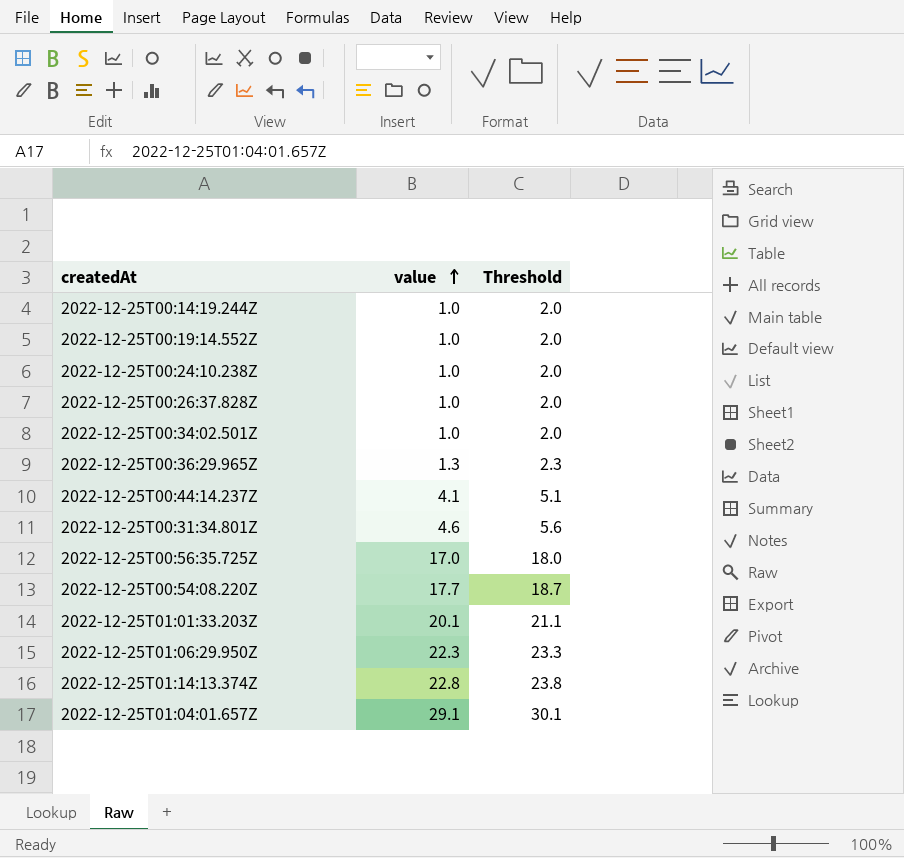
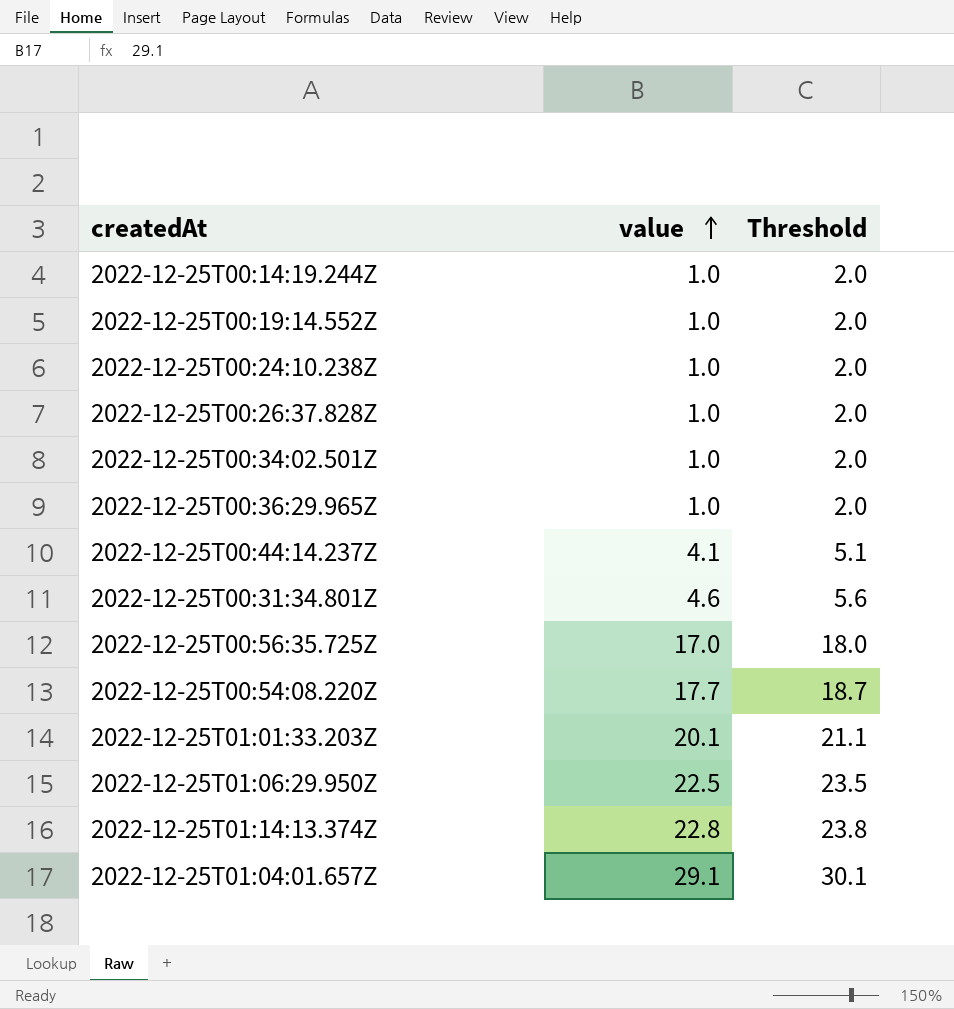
2022-12-25T00:36:29.965Z | value: 1.3 -> 1.0
2022-12-25T00:36:29.965Z | Threshold: 2.3 -> 2.0
2022-12-25T01:06:29.950Z | value: 22.3 -> 22.5
2022-12-25T01:06:29.950Z | Threshold: 23.3 -> 23.5

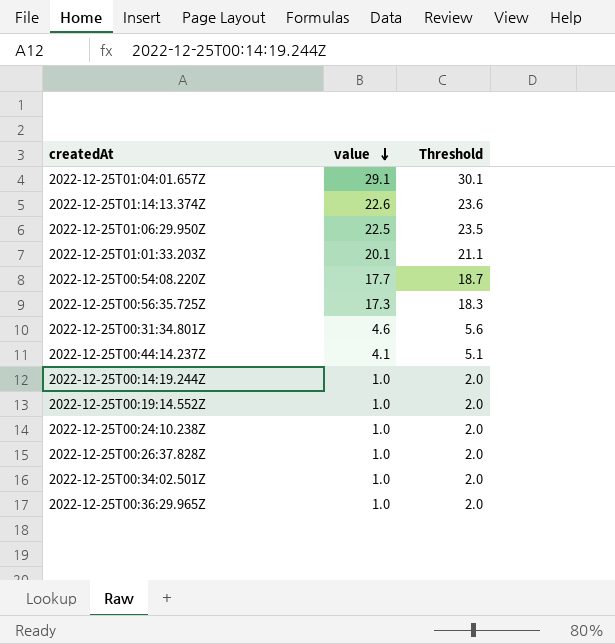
row order: value ascending -> value descending
2022-12-25T01:14:13.374Z | value: 22.8 -> 22.6
2022-12-25T01:14:13.374Z | Threshold: 23.8 -> 23.6
2022-12-25T00:56:35.725Z | value: 17.0 -> 17.3
2022-12-25T00:56:35.725Z | Threshold: 18.0 -> 18.3

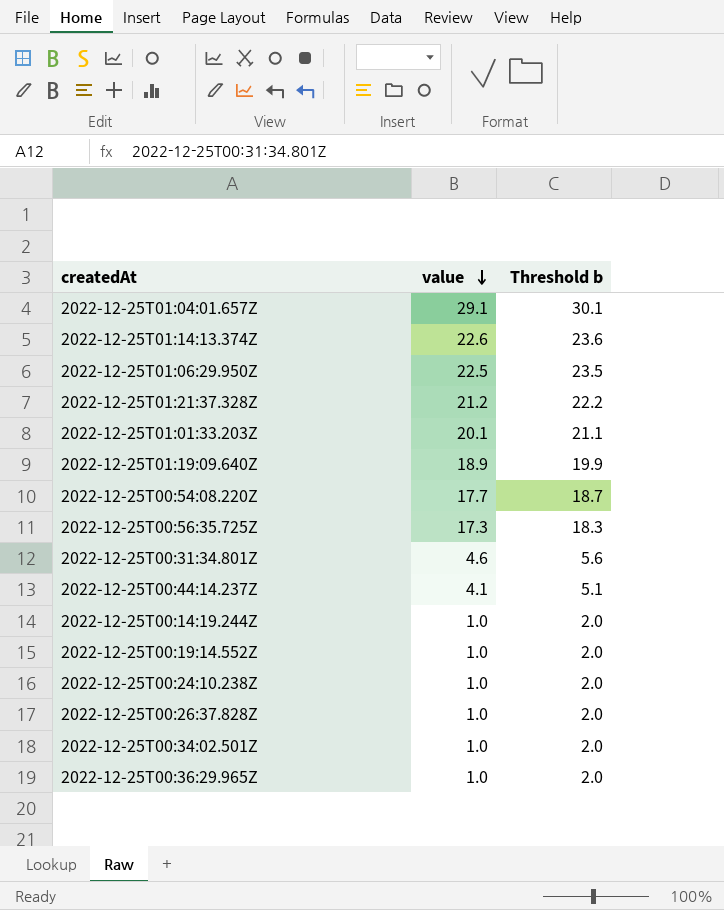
column name: Threshold -> Threshold b
row 2022-12-25T01:21:37.328Z: none -> 21.2 | 22.2
row 2022-12-25T01:19:09.640Z: none -> 18.9 | 19.9

